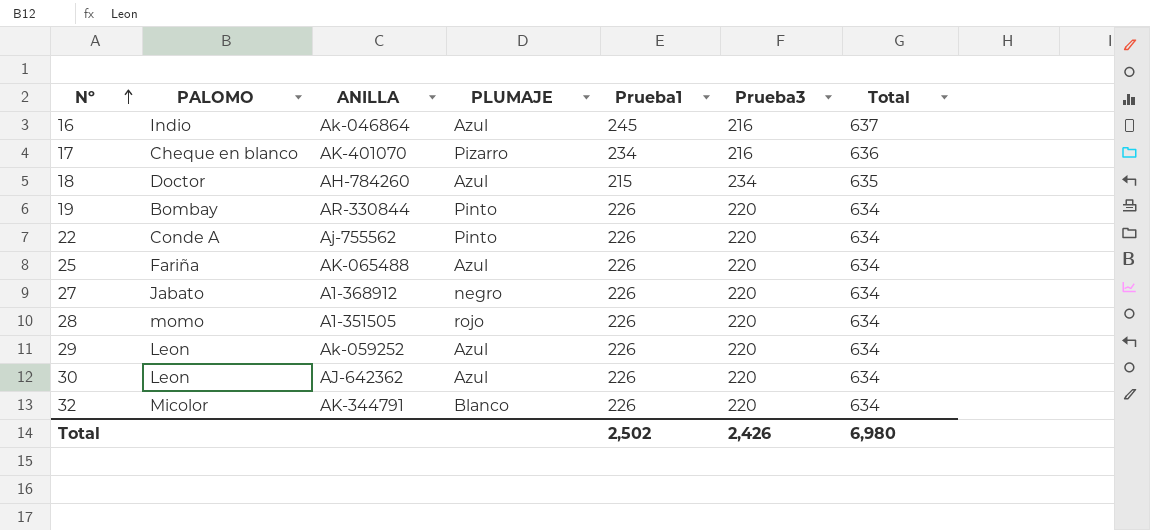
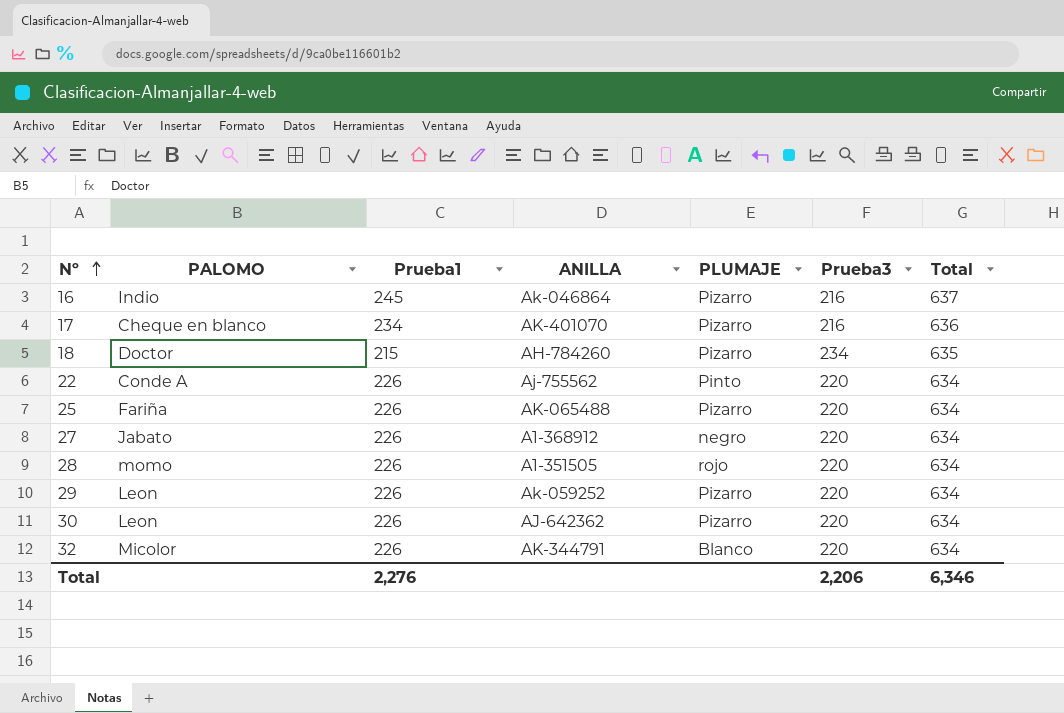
column Prueba1 | position: 5 -> 3
row 19: Bombay | AR-330844 | Pinto | 226 | 220 | 634 -> none
16 | PLUMAJE: Azul -> Pizarro
18 | PLUMAJE: Azul -> Pizarro
25 | PLUMAJE: Azul -> Pizarro
29 | PLUMAJE: Azul -> Pizarro
30 | PLUMAJE: Azul -> Pizarro
Total | Prueba1: 2,502 -> 2,276
Total | Prueba3: 2,426 -> 2,206
Total | Total: 6,980 -> 6,346

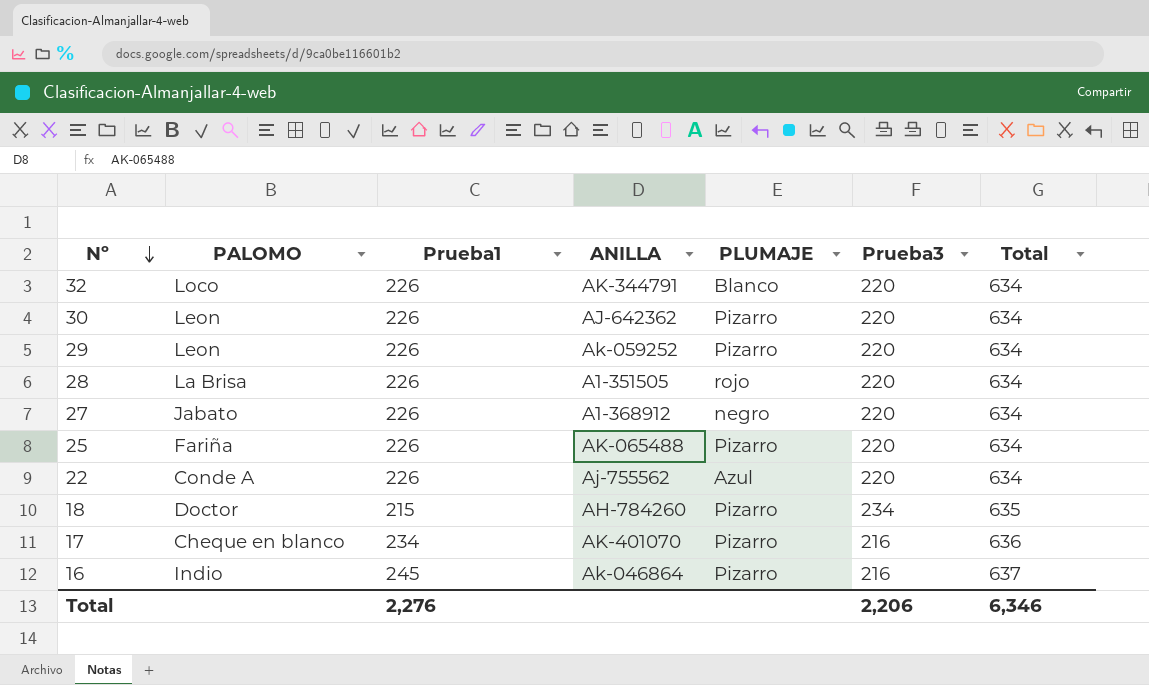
row order: Nº ascending -> Nº descending
32 | PALOMO: Micolor -> Loco
28 | PALOMO: momo -> La Brisa
22 | PLUMAJE: Pinto -> Azul

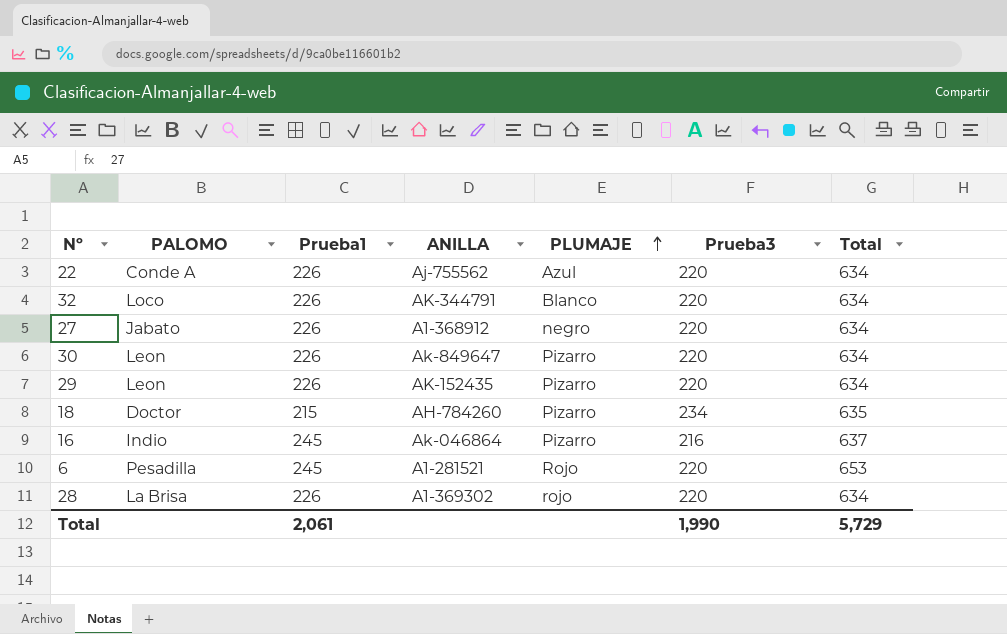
row order: Nº descending -> PLUMAJE ascending
row 25: Fariña | 226 | AK-065488 | Pizarro | 220 | 634 -> none
row 17: Cheque en blanco | 234 | AK-401070 | Pizarro | 216 | 636 -> none
30 | ANILLA: AJ-642362 -> Ak-849647
29 | ANILLA: Ak-059252 -> AK-152435
row 6: none -> Pesadilla | 245 | A1-281521 | Rojo | 220 | 653
28 | ANILLA: A1-351505 -> A1-369302
Total | Prueba1: 2,276 -> 2,061
Total | Prueba3: 2,206 -> 1,990
Total | Total: 6,346 -> 5,729

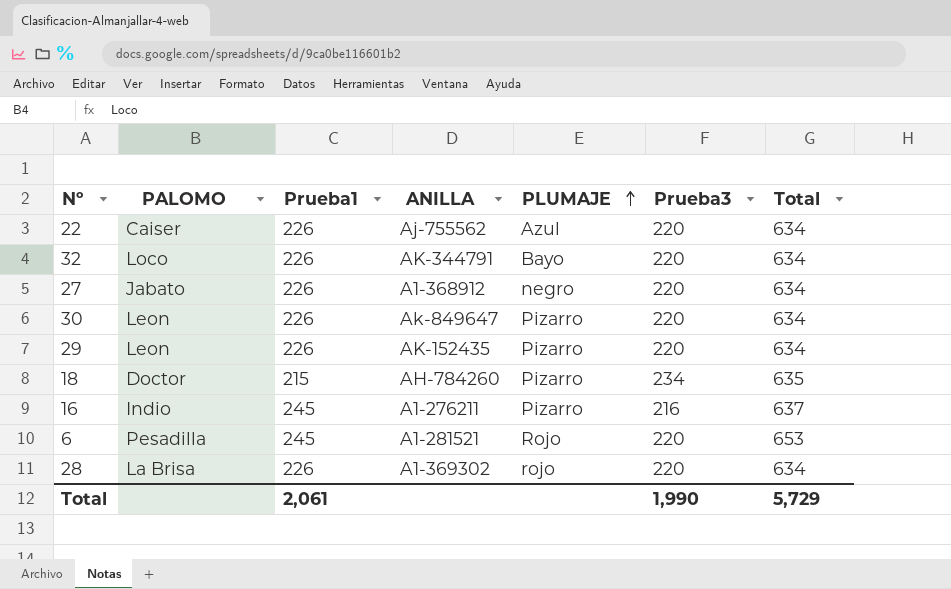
22 | PALOMO: Conde A -> Caiser
32 | PLUMAJE: Blanco -> Bayo
16 | ANILLA: Ak-046864 -> A1-276211

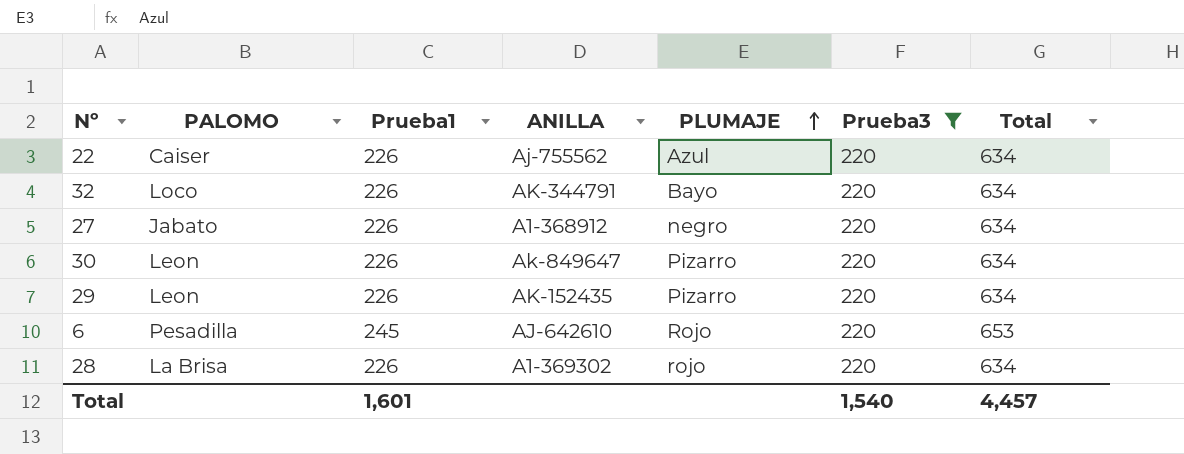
filter: none -> Prueba3 = 220
6 | ANILLA: A1-281521 -> AJ-642610
Total | Prueba1: 2,061 -> 1,601
Total | Prueba3: 1,990 -> 1,540
Total | Total: 5,729 -> 4,457

